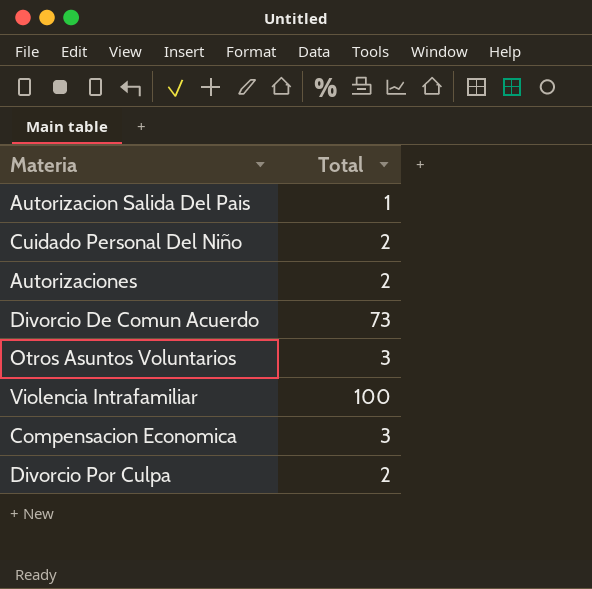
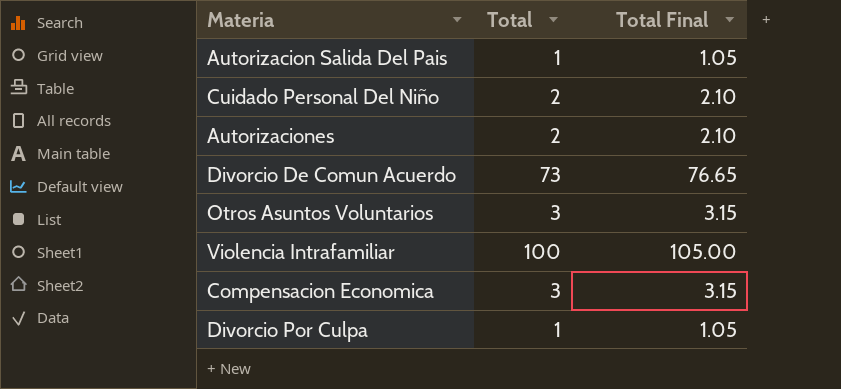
column Total Final | formula: none -> [Total] * 1.05
Divorcio Por Culpa | Total: 2 -> 1

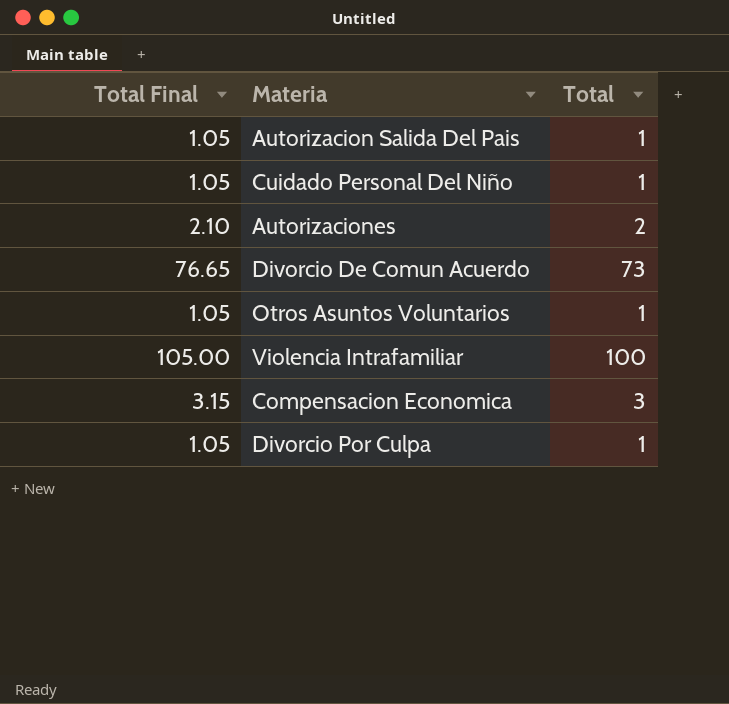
column Total Final | position: 3 -> 1
Cuidado Personal Del Niño | Total Final: 2.10 -> 1.05
Cuidado Personal Del Niño | Total: 2 -> 1
Otros Asuntos Voluntarios | Total Final: 3.15 -> 1.05
Otros Asuntos Voluntarios | Total: 3 -> 1

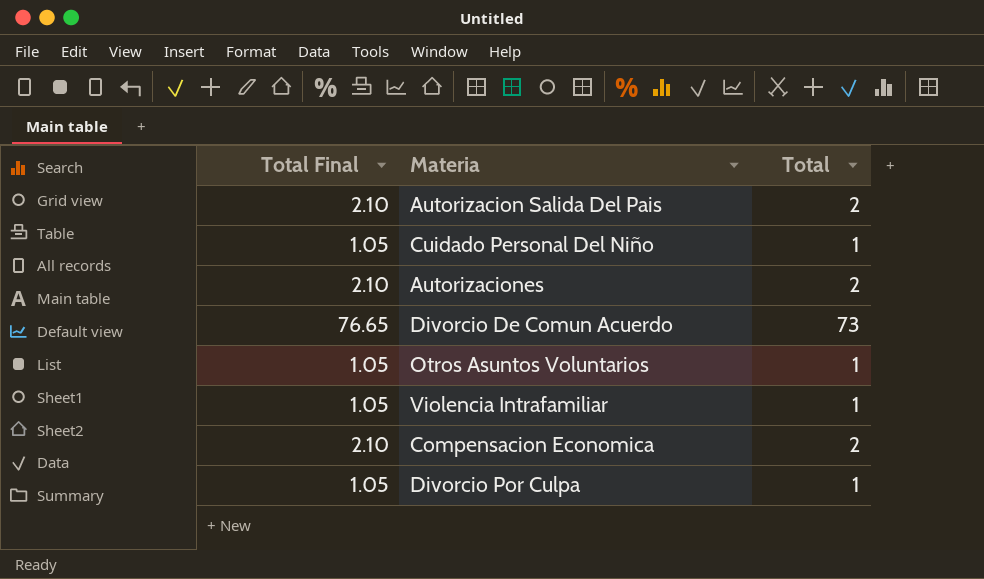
Autorizacion Salida Del Pais | Total Final: 1.05 -> 2.10
Autorizacion Salida Del Pais | Total: 1 -> 2
Violencia Intrafamiliar | Total Final: 105.00 -> 1.05
Violencia Intrafamiliar | Total: 100 -> 1
Compensacion Economica | Total Final: 3.15 -> 2.10
Compensacion Economica | Total: 3 -> 2

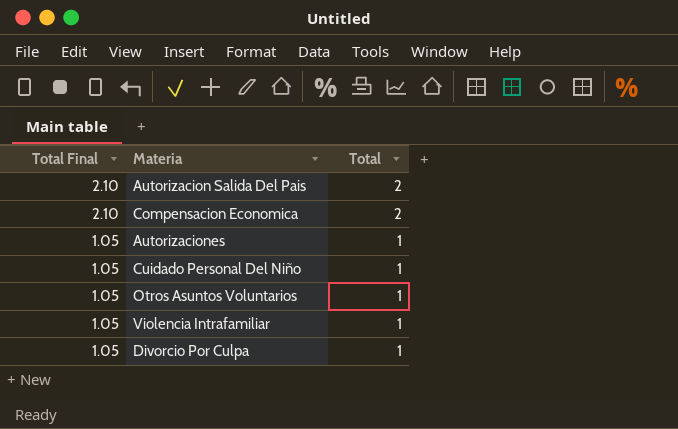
row order: none -> Total Final descending
row Divorcio De Comun Acuerdo: 76.65 | 73 -> none
Autorizaciones | Total Final: 2.10 -> 1.05
Autorizaciones | Total: 2 -> 1

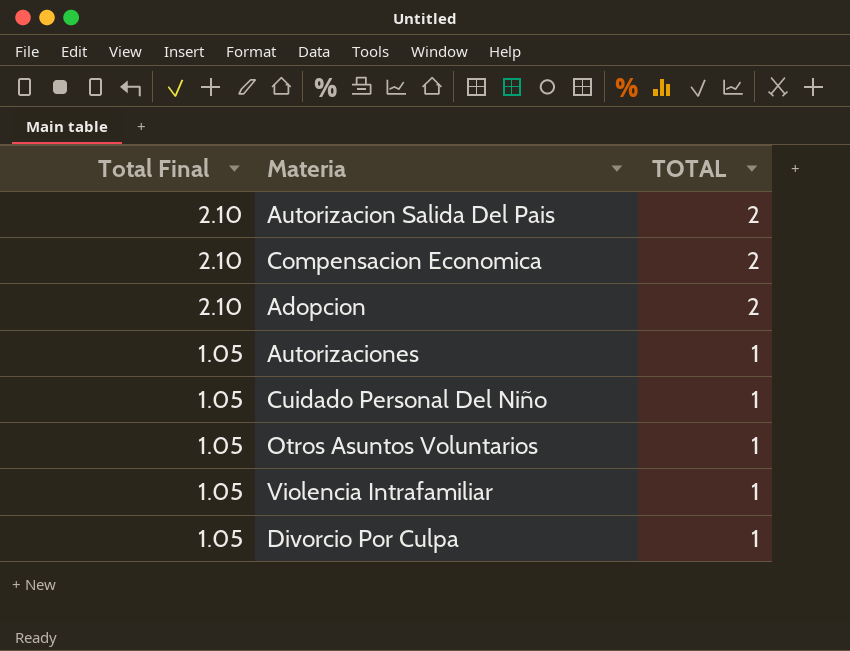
column name: Total -> TOTAL
row Adopcion: none -> 2.10 | 2

